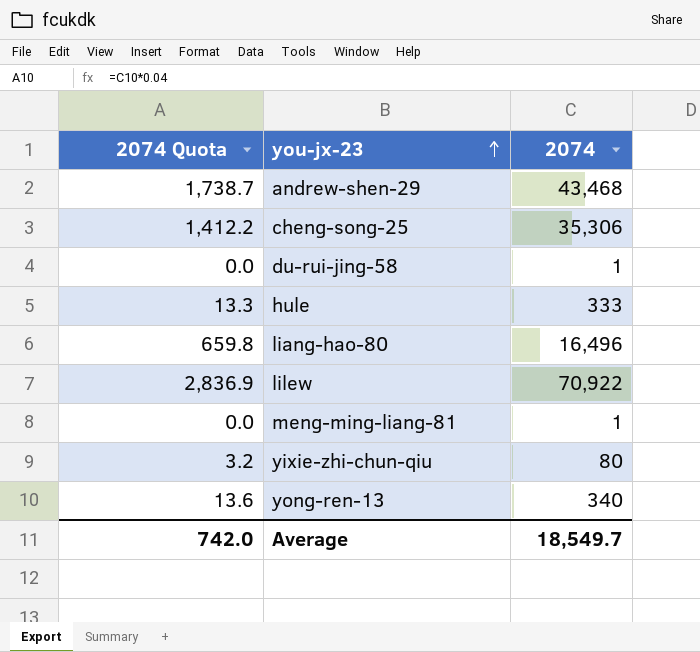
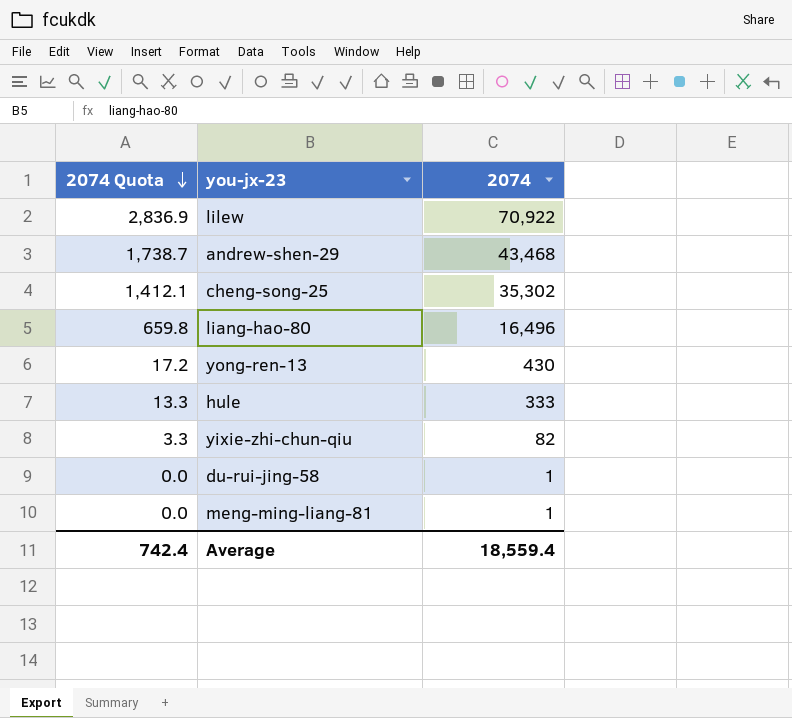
row order: you-jx-23 ascending -> 2074 Quota descending
cheng-song-25 | 2074 Quota: 1,412.2 -> 1,412.1
cheng-song-25 | 2074: 35,306 -> 35,302
yong-ren-13 | 2074 Quota: 13.6 -> 17.2
yong-ren-13 | 2074: 340 -> 430
yixie-zhi-chun-qiu | 2074 Quota: 3.2 -> 3.3
yixie-zhi-chun-qiu | 2074: 80 -> 82
Average | 2074 Quota: 742.0 -> 742.4
Average | 2074: 18,549.7 -> 18,559.4

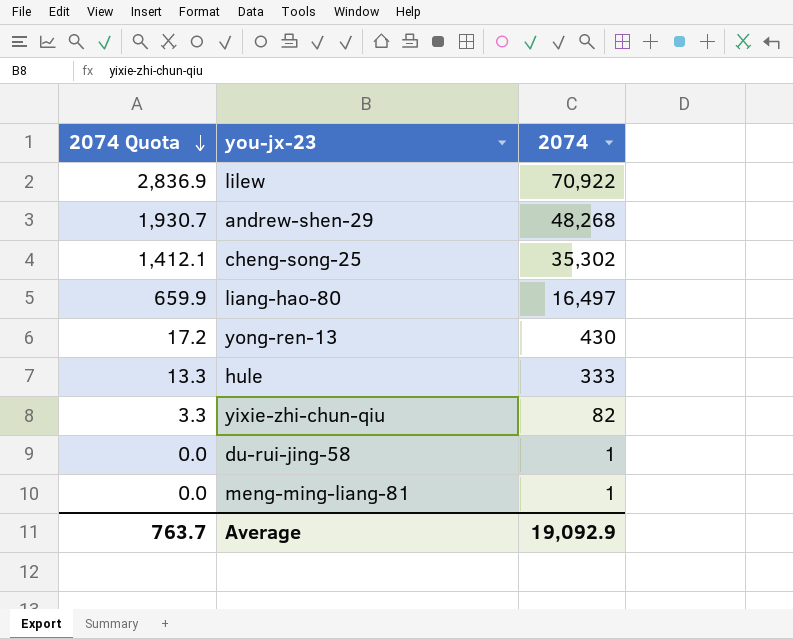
andrew-shen-29 | 2074 Quota: 1,738.7 -> 1,930.7
andrew-shen-29 | 2074: 43,468 -> 48,268
liang-hao-80 | 2074 Quota: 659.8 -> 659.9
liang-hao-80 | 2074: 16,496 -> 16,497
Average | 2074 Quota: 742.4 -> 763.7
Average | 2074: 18,559.4 -> 19,092.9

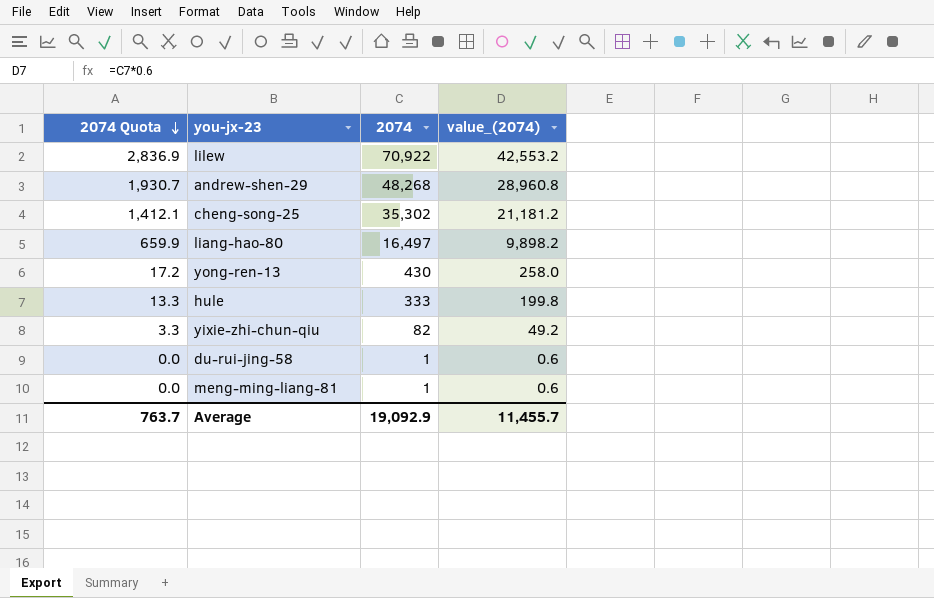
column value_(2074) | formula: none -> [2074] * 0.6

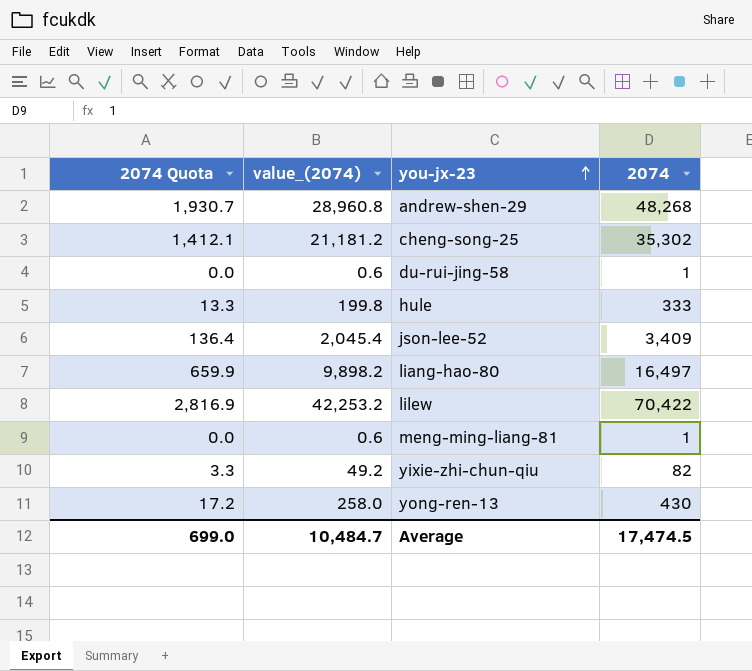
row order: 2074 Quota descending -> you-jx-23 ascending
column value_(2074) | position: 4 -> 2
row json-lee-52: none -> 136.4 | 2,045.4 | 3,409
lilew | 2074 Quota: 2,836.9 -> 2,816.9
lilew | value_(2074): 42,553.2 -> 42,253.2
lilew | 2074: 70,922 -> 70,422
Average | 2074 Quota: 763.7 -> 699.0
Average | value_(2074): 11,455.7 -> 10,484.7
Average | 2074: 19,092.9 -> 17,474.5

